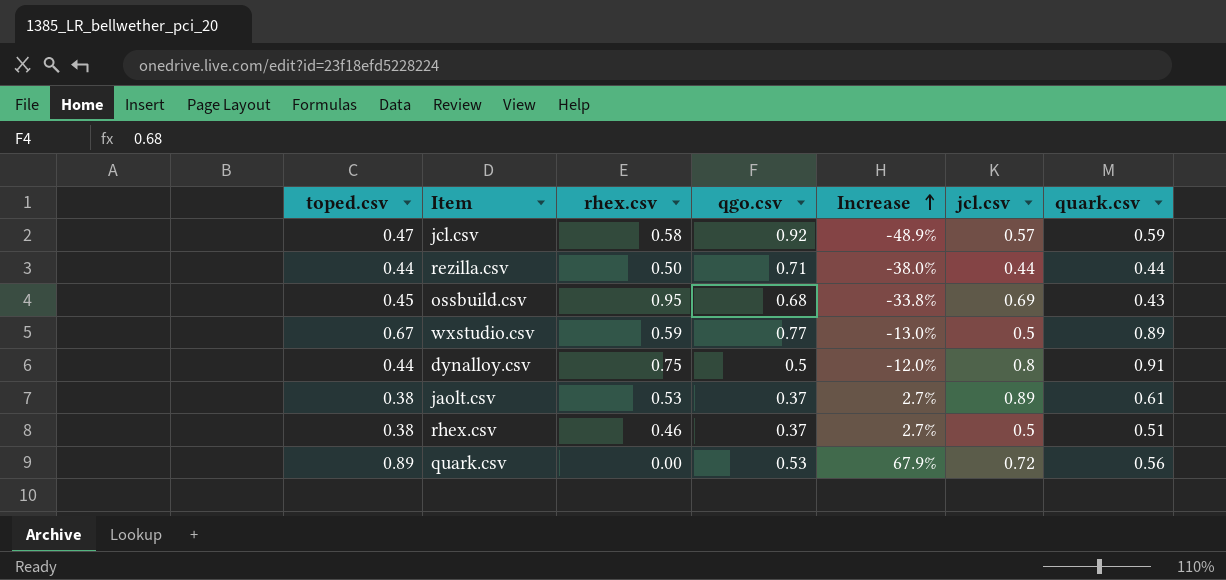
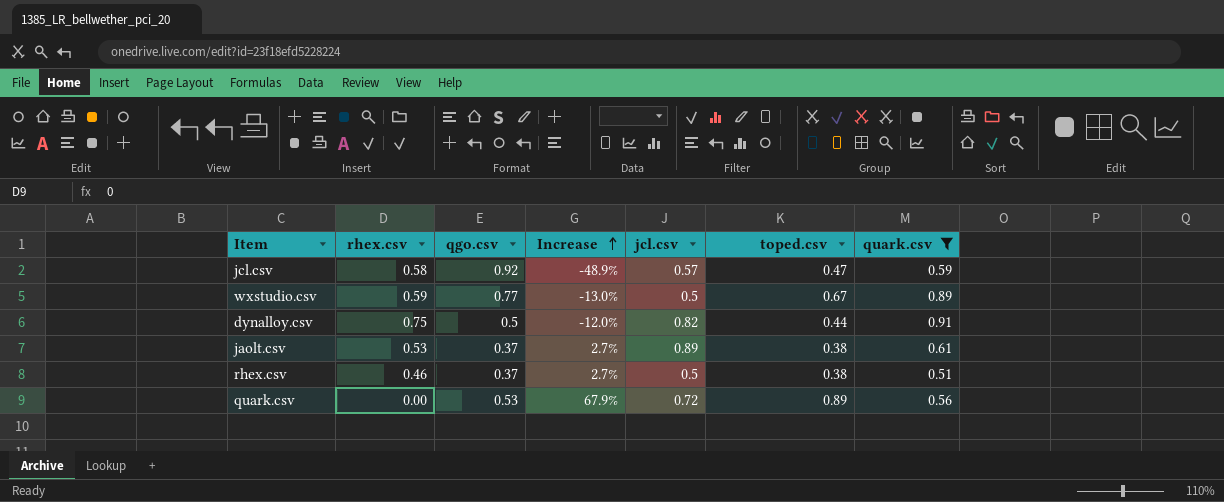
filter: none -> quark.csv >= 0.51
column toped.csv | position: 1 -> 6
dynalloy.csv | jcl.csv: 0.8 -> 0.82

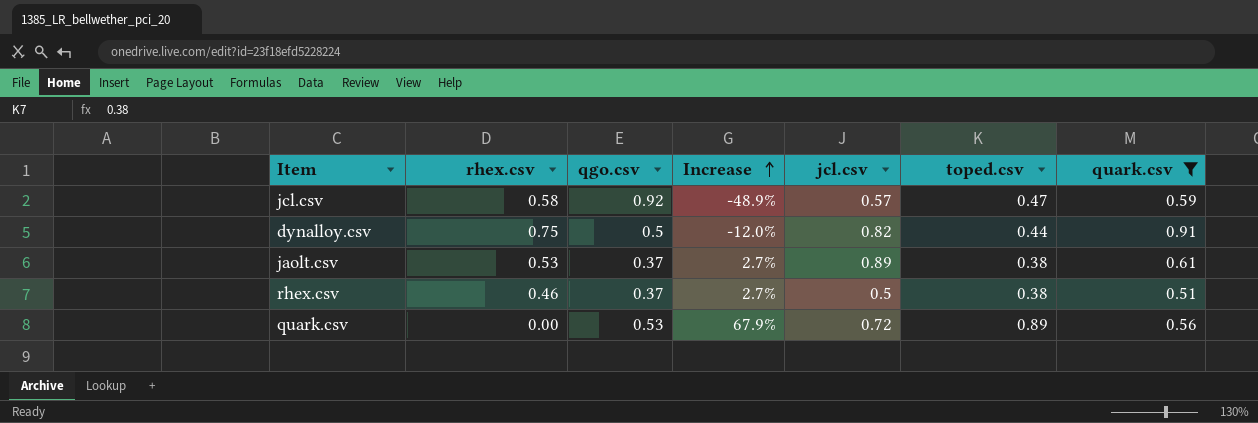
row wxstudio.csv: 0.59 | 0.77 | -13.0% | 0.5 | 0.67 | 0.89 -> none

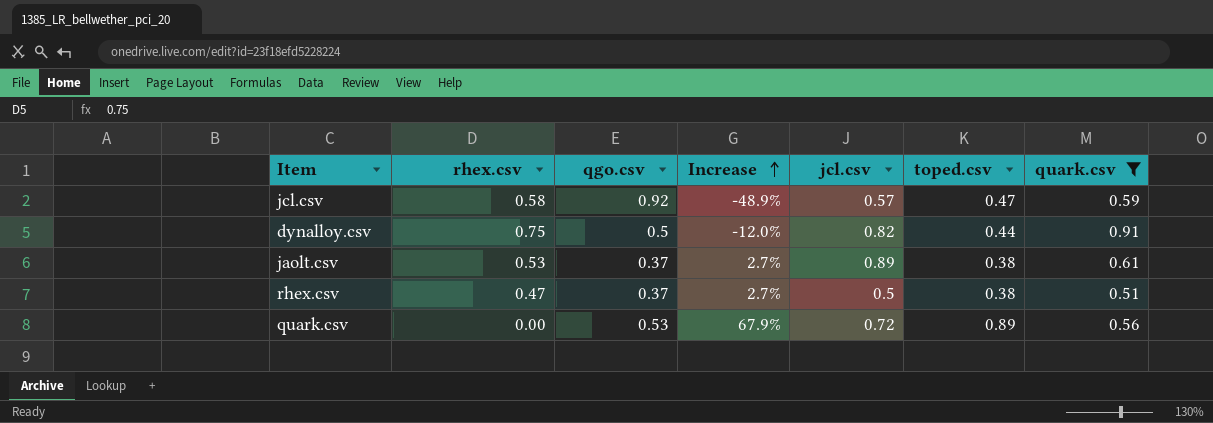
rhex.csv | rhex.csv: 0.46 -> 0.47

